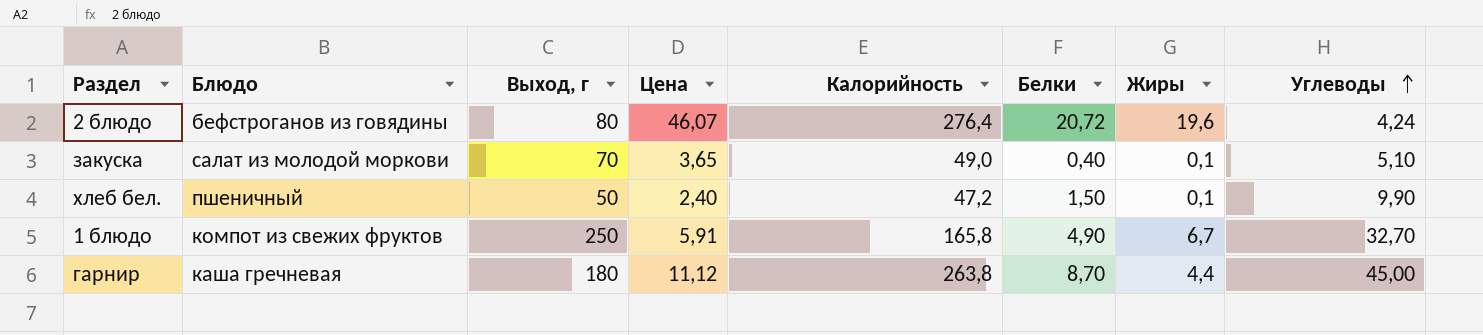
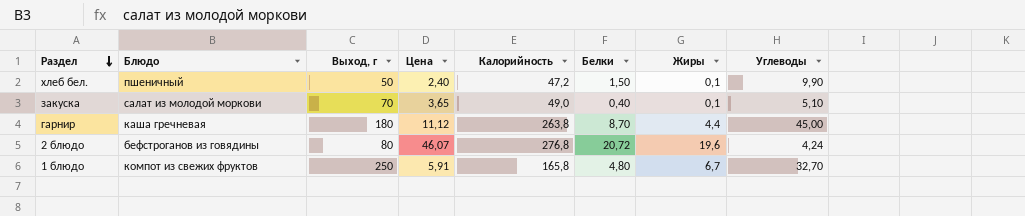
row order: Углеводы ascending -> Раздел descending
2 блюдо | Калорийность: 276,4 -> 276,8
1 блюдо | Белки: 4,90 -> 4,80

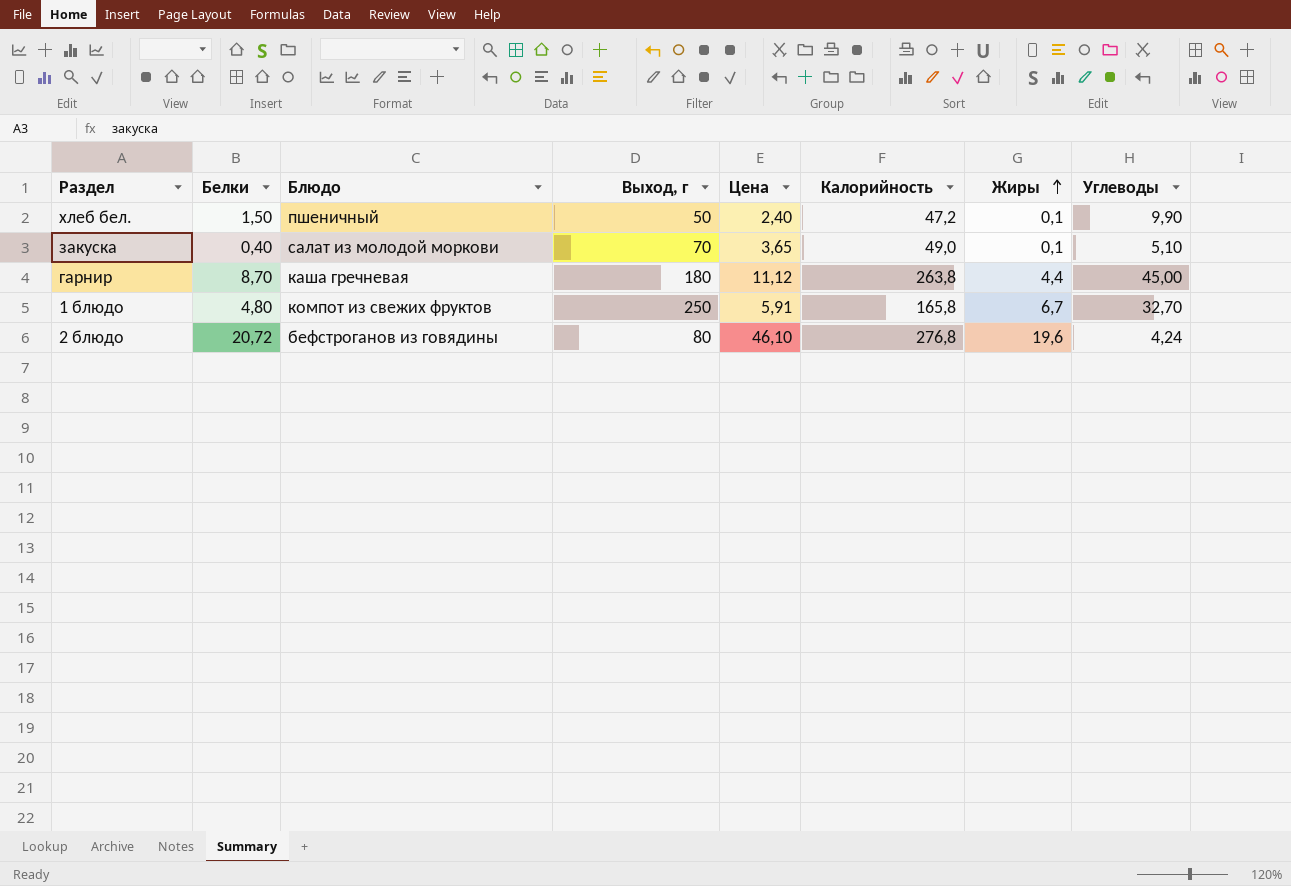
row order: Раздел descending -> Жиры ascending
column Белки | position: 6 -> 2
2 блюдо | Цена: 46,07 -> 46,10

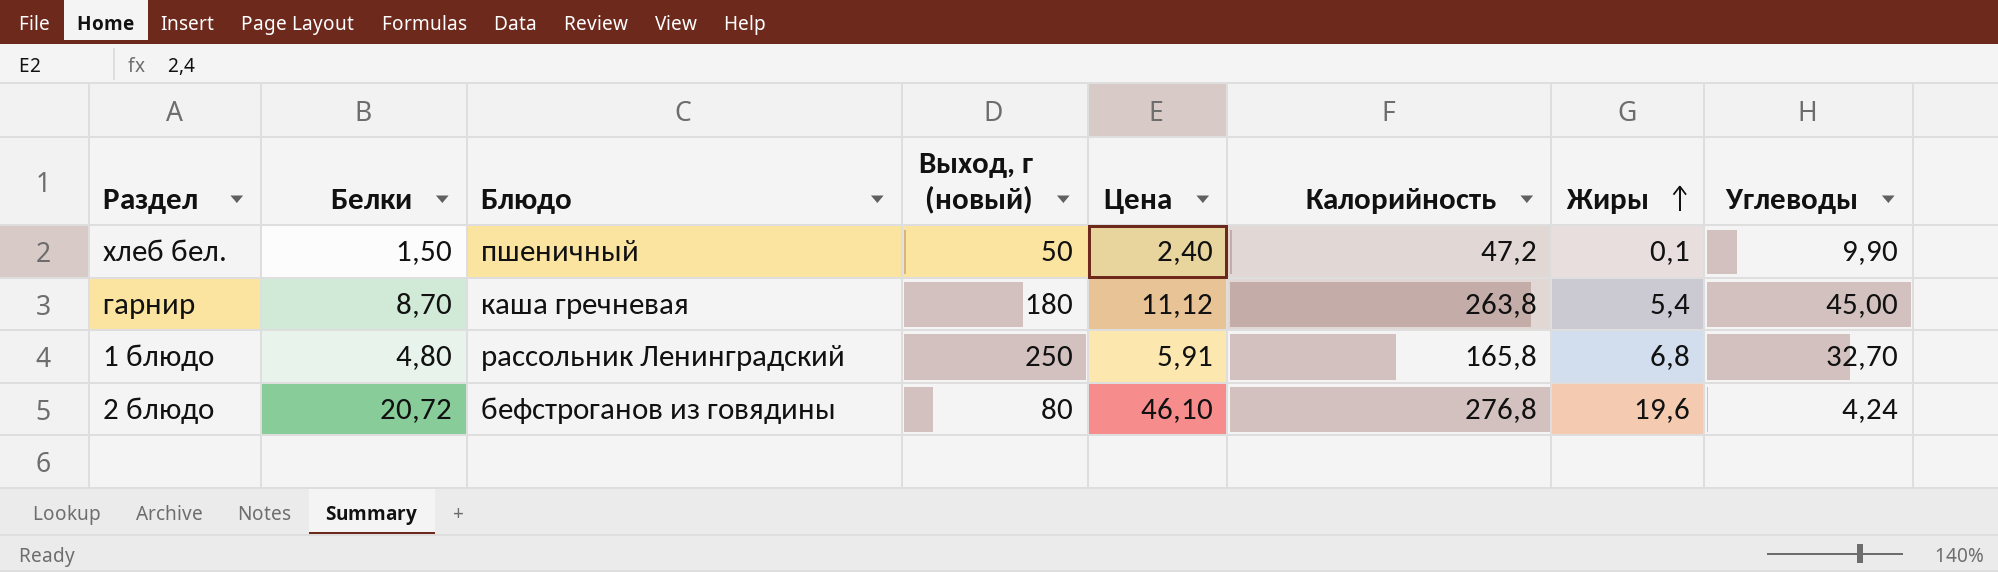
column name: Выход, г -> Выход, г (новый)
row закуска: 0,40 | салат из молодой моркови | 70 | 3,65 | 49,0 | 0,1 | 5,10 -> none
гарнир | Жиры: 4,4 -> 5,4
1 блюдо | Блюдо: компот из свежих фруктов -> рассольник Ленинградский
1 блюдо | Жиры: 6,7 -> 6,8

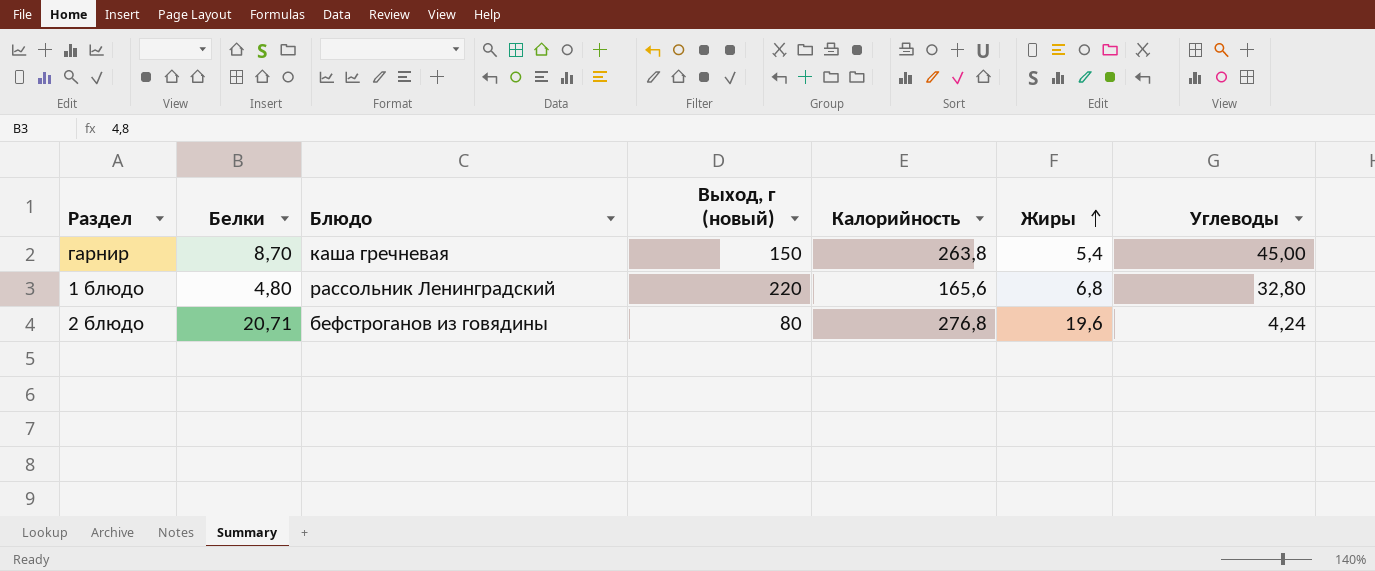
column Цена | position: 5 -> none
row хлеб бел.: 1,50 | пшеничный | 50 | 2,40 | 47,2 | 0,1 | 9,90 -> none
гарнир | Выход, г (новый): 180 -> 150
1 блюдо | Выход, г (новый): 250 -> 220
1 блюдо | Калорийность: 165,8 -> 165,6
1 блюдо | Углеводы: 32,70 -> 32,80
2 блюдо | Белки: 20,72 -> 20,71

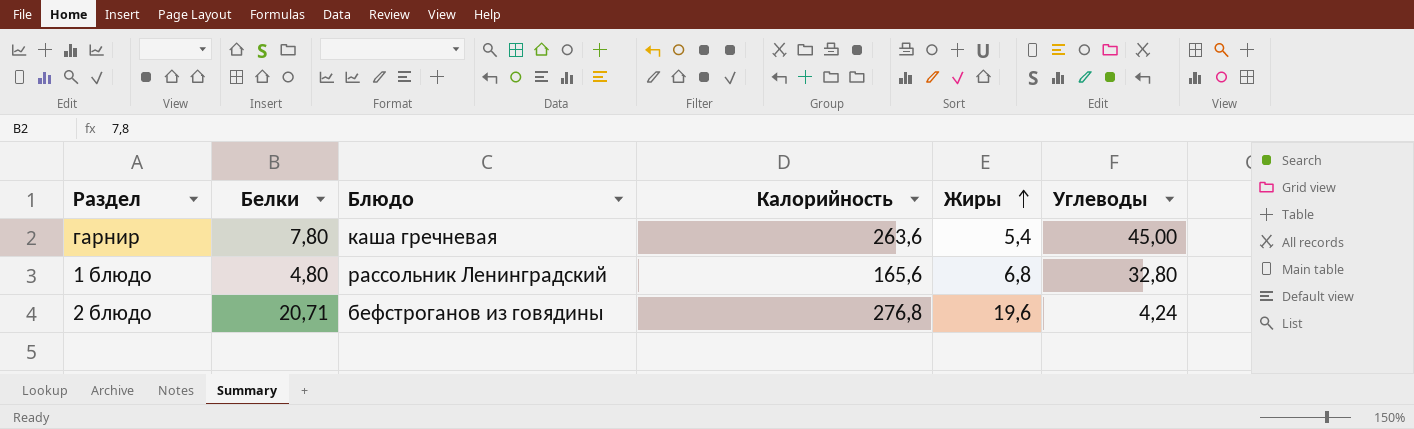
column Выход, г (новый) | position: 4 -> none
гарнир | Белки: 8,70 -> 7,80
гарнир | Калорийность: 263,8 -> 263,6

